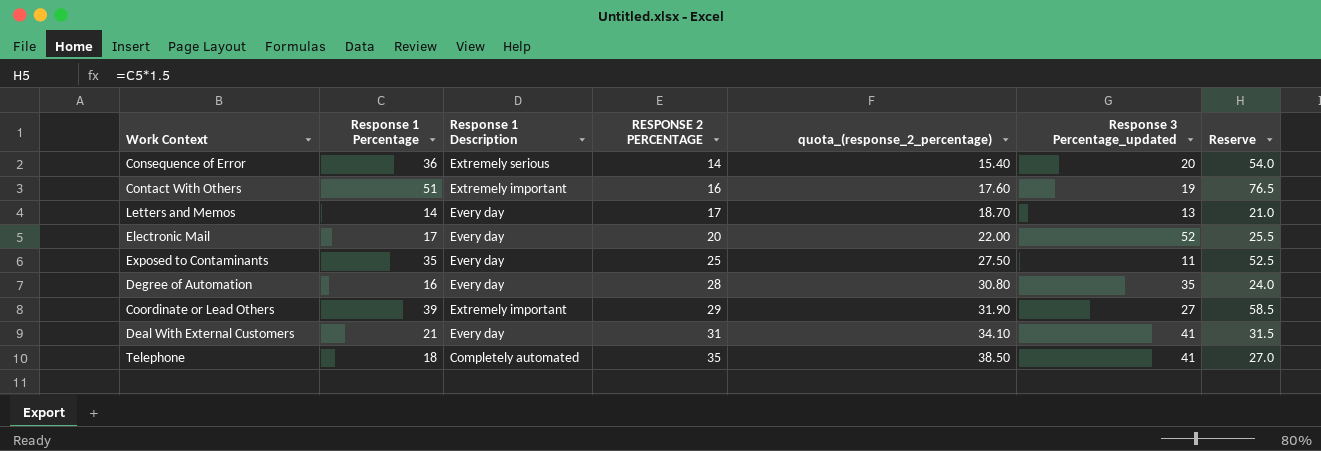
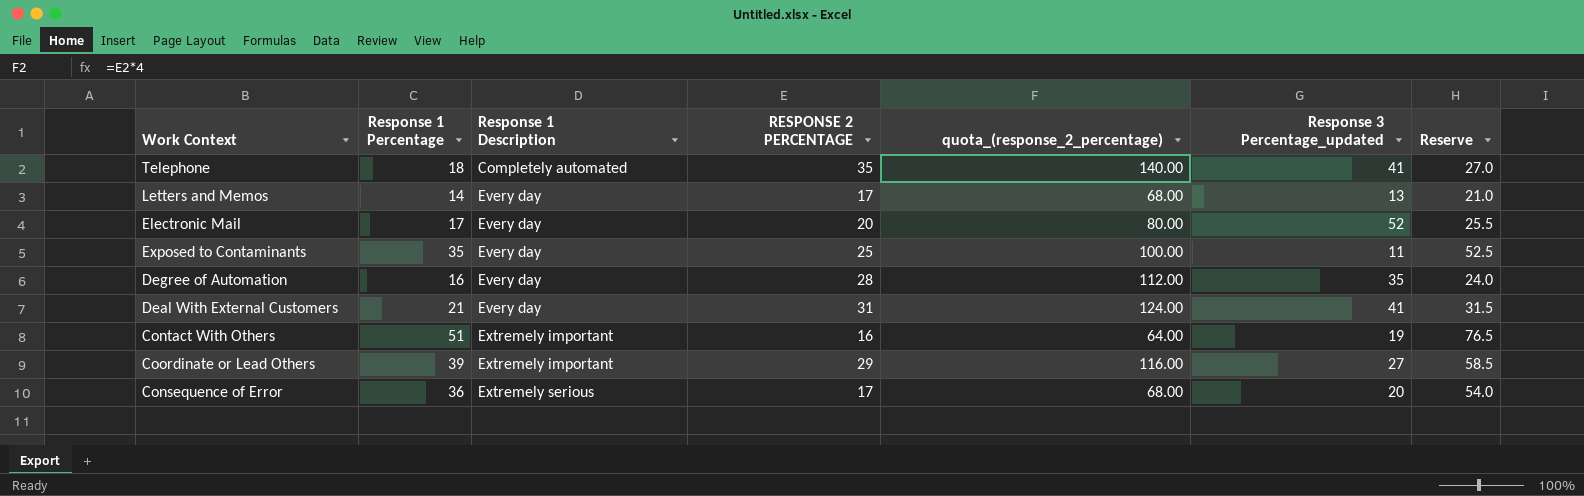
row order: RESPONSE 2 PERCENTAGE ascending -> Response 1 Description ascending
column quota_(response_2_percentage) | formula: [RESPONSE 2 PERCENTAGE] * 1.1 -> [RESPONSE 2 PERCENTAGE] * 4
Consequence of Error | RESPONSE 2 PERCENTAGE: 14 -> 17

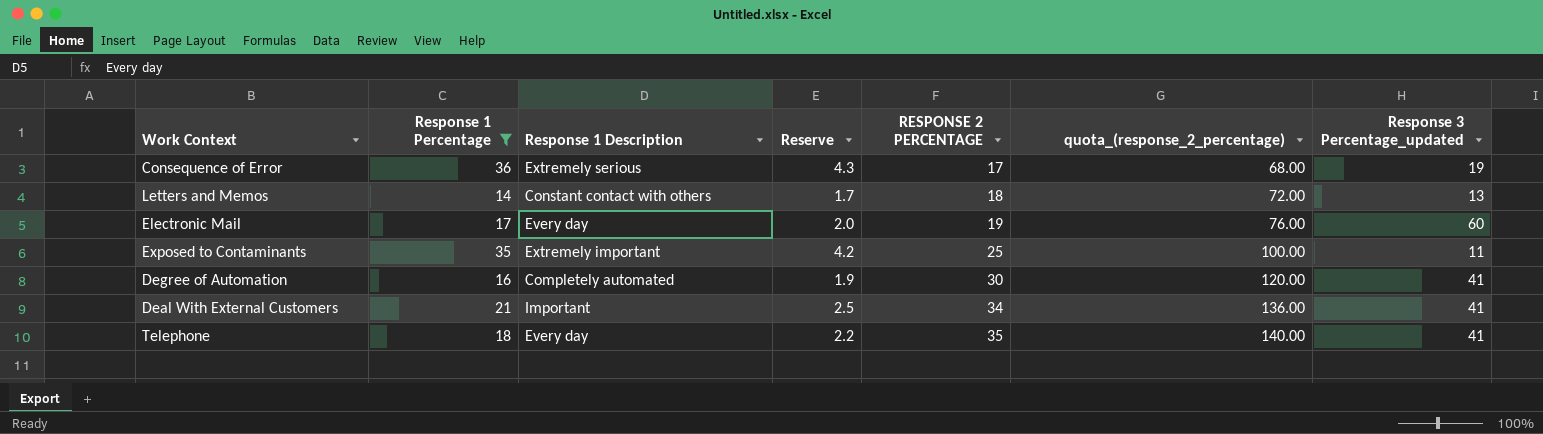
filter: none -> Response 1 Percentage <= 36
row order: Response 1 Description ascending -> RESPONSE 2 PERCENTAGE ascending
column Reserve | formula: [Response 1 Percentage] * 1.5 -> [Response 1 Percentage] * 0.12
column Reserve | position: 7 -> 4
Consequence of Error | Response 3 Percentage_updated: 20 -> 19
Letters and Memos | Response 1 Description: Every day -> Constant contact with others
Letters and Memos | RESPONSE 2 PERCENTAGE: 17 -> 18
Letters and Memos | quota_(response_2_percentage): 68.00 -> 72.00
Electronic Mail | RESPONSE 2 PERCENTAGE: 20 -> 19
Electronic Mail | quota_(response_2_percentage): 80.00 -> 76.00
Electronic Mail | Response 3 Percentage_updated: 52 -> 60
Exposed to Contaminants | Response 1 Description: Every day -> Extremely important
Degree of Automation | Response 1 Description: Every day -> Completely automated
Degree of Automation | RESPONSE 2 PERCENTAGE: 28 -> 30
Degree of Automation | quota_(response_2_percentage): 112.00 -> 120.00
Degree of Automation | Response 3 Percentage_updated: 35 -> 41
Deal With External Customers | Response 1 Description: Every day -> Important
Deal With External Customers | RESPONSE 2 PERCENTAGE: 31 -> 34
Deal With External Customers | quota_(response_2_percentage): 124.00 -> 136.00
Telephone | Response 1 Description: Completely automated -> Every day

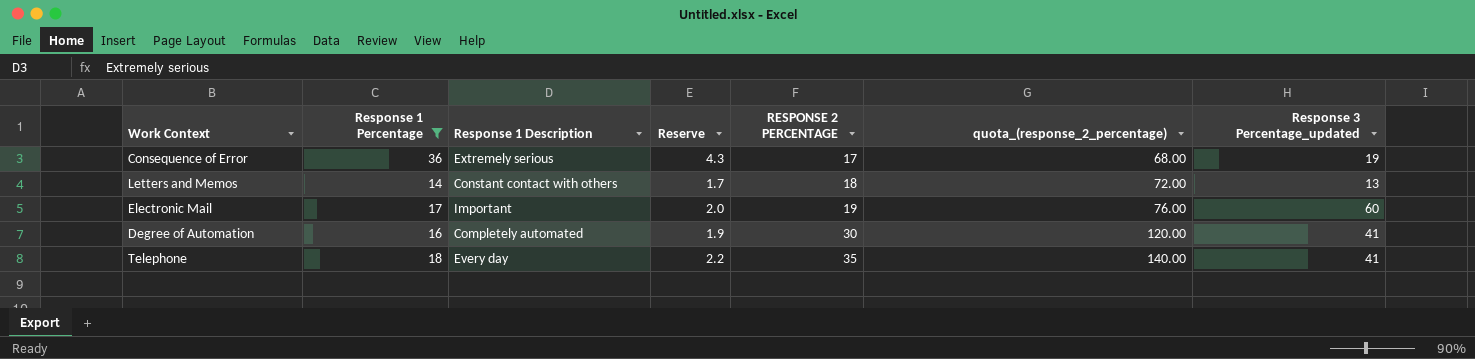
row Exposed to Contaminants: 35 | Extremely important | 4.2 | 25 | 100.00 | 11 -> none
row Deal With External Customers: 21 | Important | 2.5 | 34 | 136.00 | 41 -> none
Electronic Mail | Response 1 Description: Every day -> Important

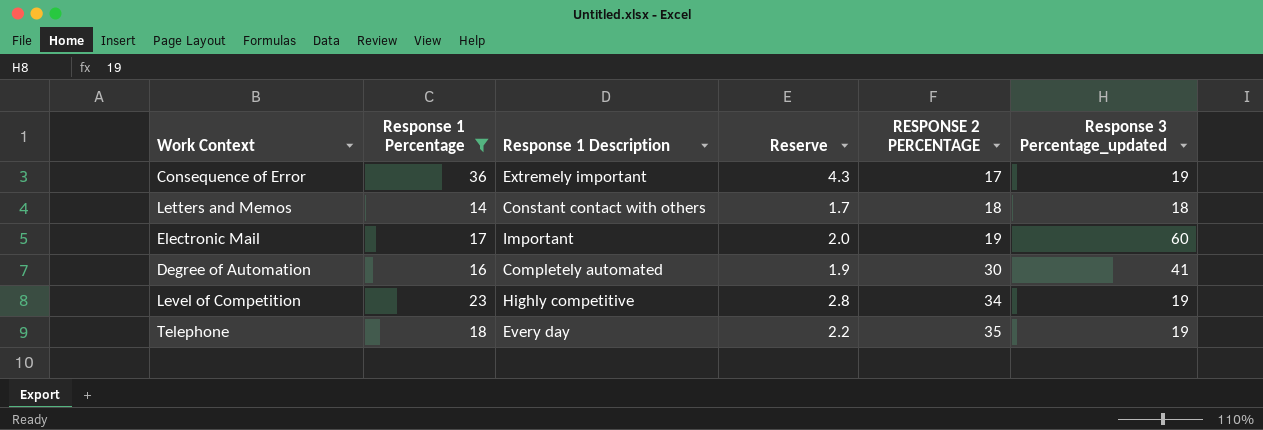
column quota_(response_2_percentage) | formula: [RESPONSE 2 PERCENTAGE] * 4 -> none
Consequence of Error | Response 1 Description: Extremely serious -> Extremely important
Letters and Memos | Response 3 Percentage_updated: 13 -> 18
row Level of Competition: none -> 23 | Highly competitive | 2.8 | 34 | 19
Telephone | Response 3 Percentage_updated: 41 -> 19

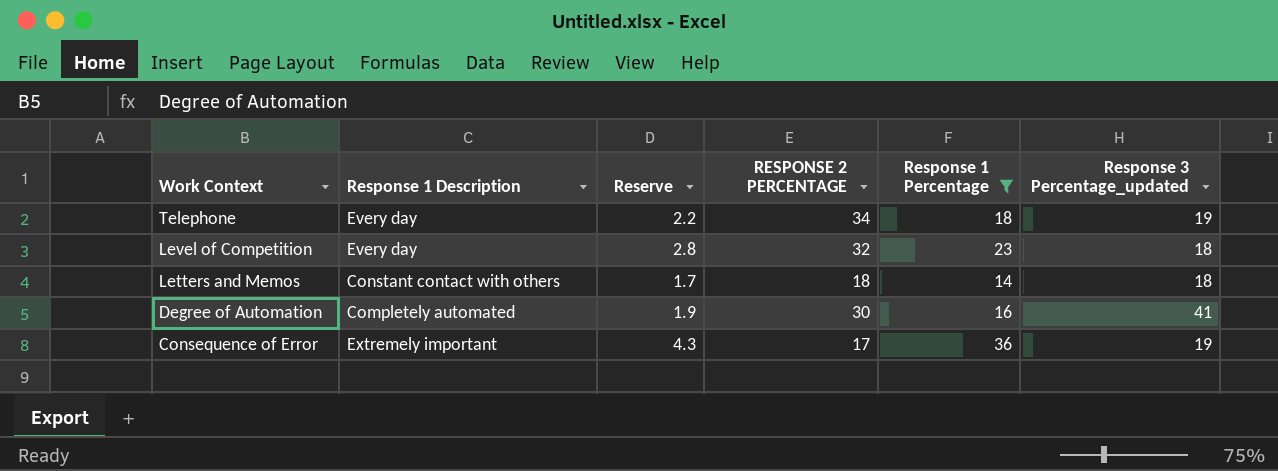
row order: RESPONSE 2 PERCENTAGE ascending -> Work Context descending
column Response 1 Percentage | position: 2 -> 5
row Electronic Mail: 17 | Important | 2.0 | 19 | 60 -> none
Telephone | RESPONSE 2 PERCENTAGE: 35 -> 34
Level of Competition | Response 1 Description: Highly competitive -> Every day
Level of Competition | RESPONSE 2 PERCENTAGE: 34 -> 32
Level of Competition | Response 3 Percentage_updated: 19 -> 18

